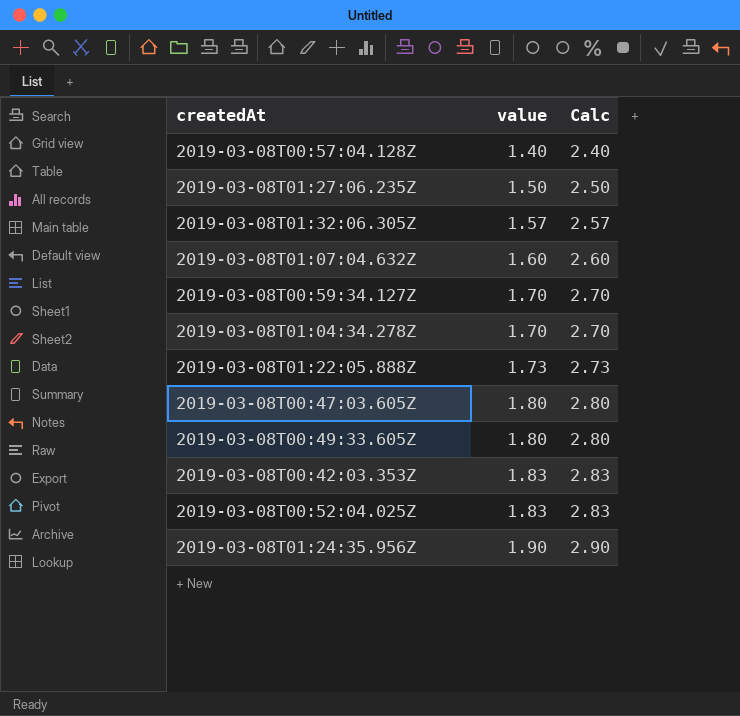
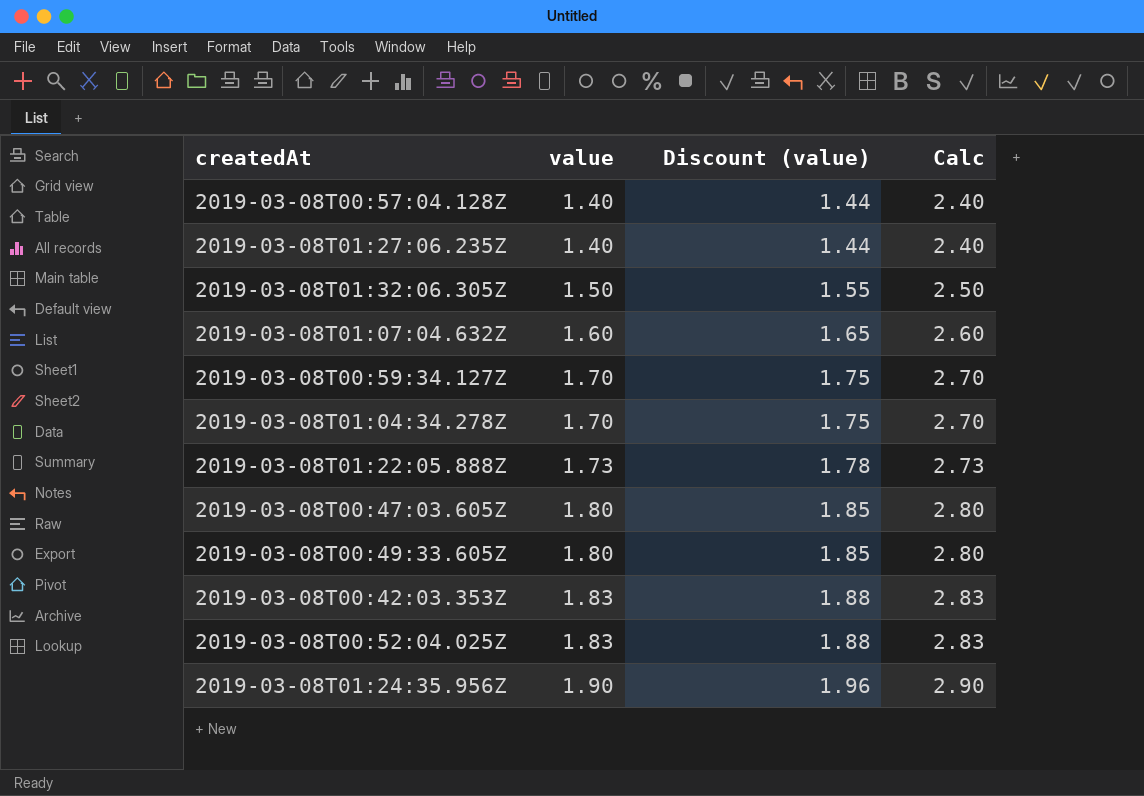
column Discount (value) | formula: none -> [value] * 1.03
2019-03-08T01:27:06.235Z | value: 1.50 -> 1.40
2019-03-08T01:27:06.235Z | Calc: 2.50 -> 2.40
2019-03-08T01:32:06.305Z | value: 1.57 -> 1.50
2019-03-08T01:32:06.305Z | Calc: 2.57 -> 2.50

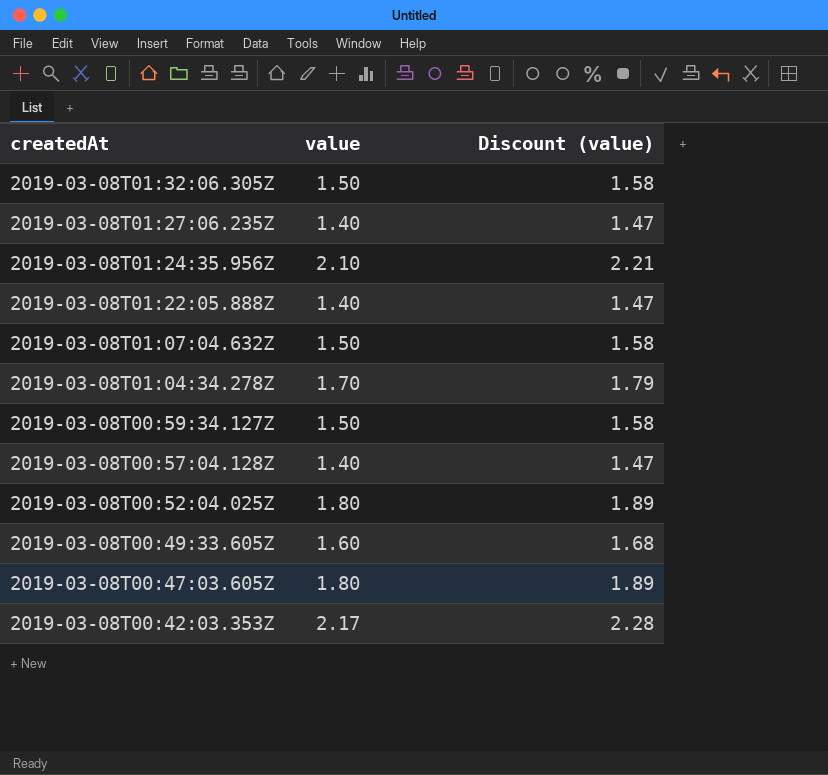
row order: value ascending -> createdAt descending
column Calc | formula: [value] + 1 -> none
column Discount (value) | formula: [value] * 1.03 -> [value] * 1.05
2019-03-08T01:24:35.956Z | value: 1.90 -> 2.10
2019-03-08T01:22:05.888Z | value: 1.73 -> 1.40
2019-03-08T01:07:04.632Z | value: 1.60 -> 1.50
2019-03-08T00:59:34.127Z | value: 1.70 -> 1.50
2019-03-08T00:52:04.025Z | value: 1.83 -> 1.80
2019-03-08T00:49:33.605Z | value: 1.80 -> 1.60
2019-03-08T00:42:03.353Z | value: 1.83 -> 2.17

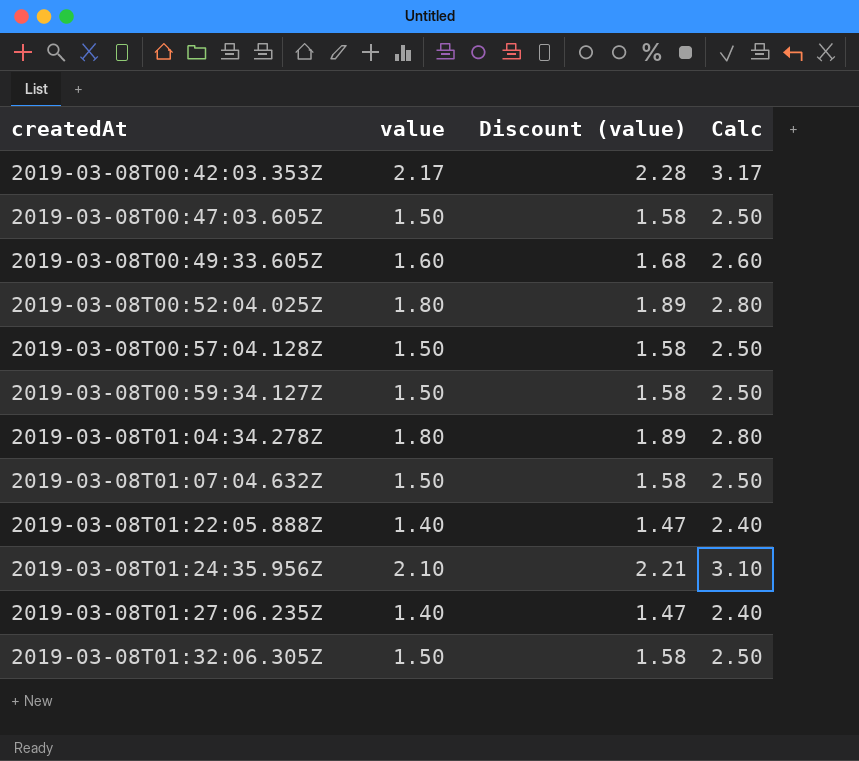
row order: createdAt descending -> createdAt ascending
column Calc | formula: none -> [value] + 1
2019-03-08T00:47:03.605Z | value: 1.80 -> 1.50
2019-03-08T00:47:03.605Z | Discount (value): 1.89 -> 1.58
2019-03-08T00:57:04.128Z | value: 1.40 -> 1.50
2019-03-08T00:57:04.128Z | Discount (value): 1.47 -> 1.58
2019-03-08T01:04:34.278Z | value: 1.70 -> 1.80
2019-03-08T01:04:34.278Z | Discount (value): 1.79 -> 1.89

